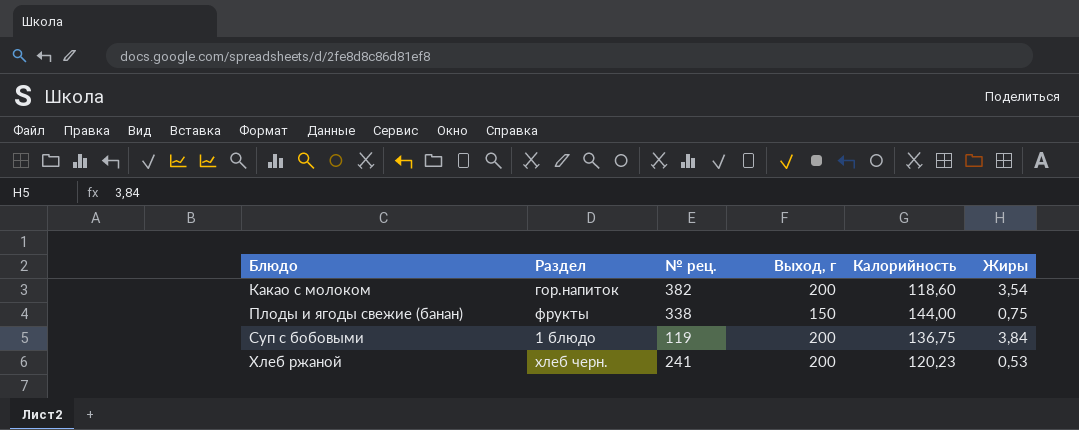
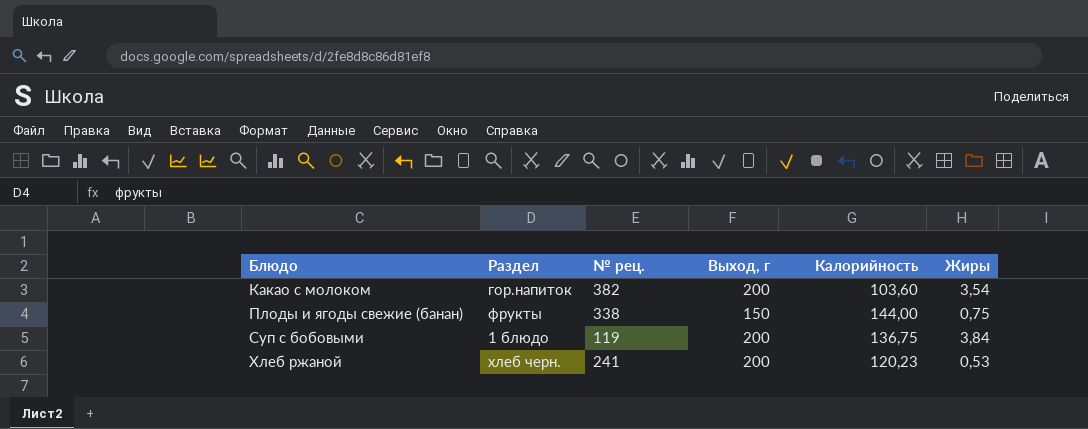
Какао с молоком | Калорийность: 118,60 -> 103,60

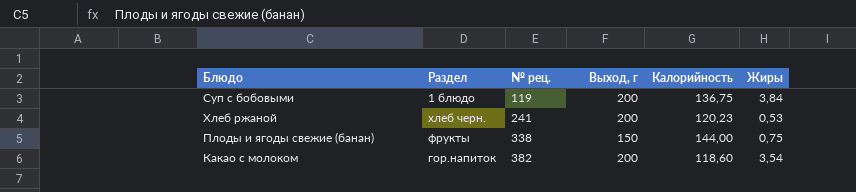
row order: Блюдо ascending -> № рец. ascending
Какао с молоком | Калорийность: 103,60 -> 118,60

